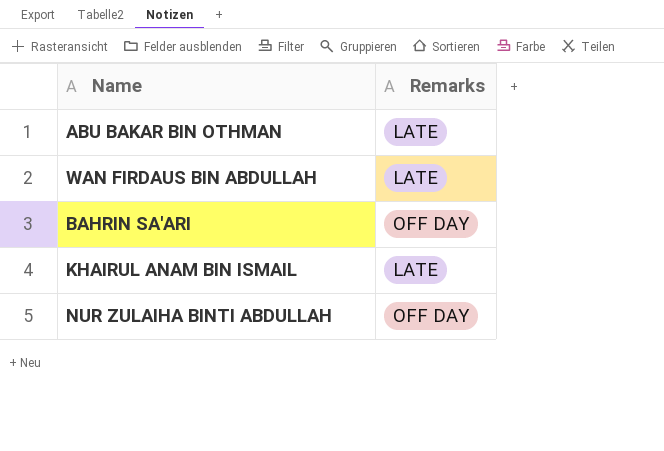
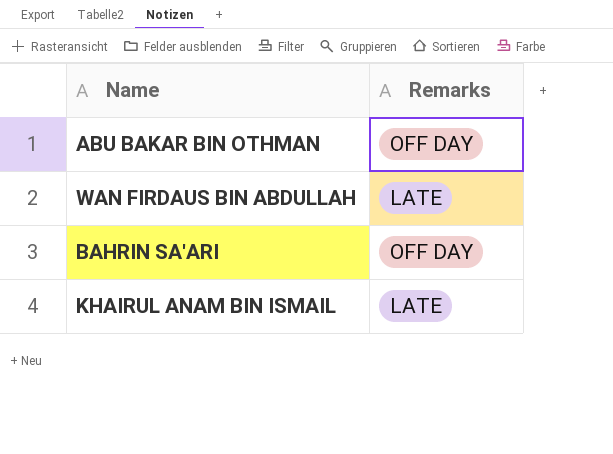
row NUR ZULAIHA BINTI ABDULLAH: OFF DAY -> none
ABU BAKAR BIN OTHMAN | Remarks: LATE -> OFF DAY

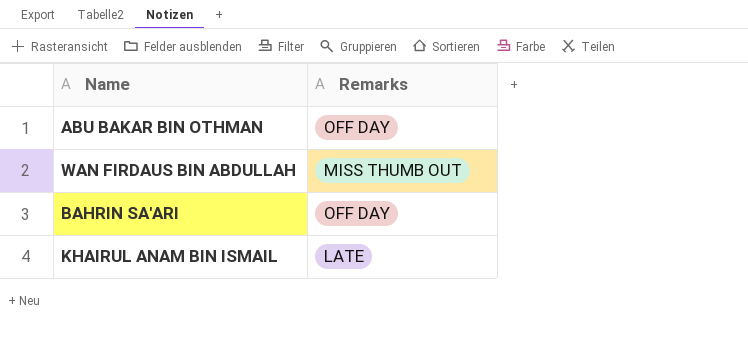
WAN FIRDAUS BIN ABDULLAH | Remarks: LATE -> MISS THUMB OUT

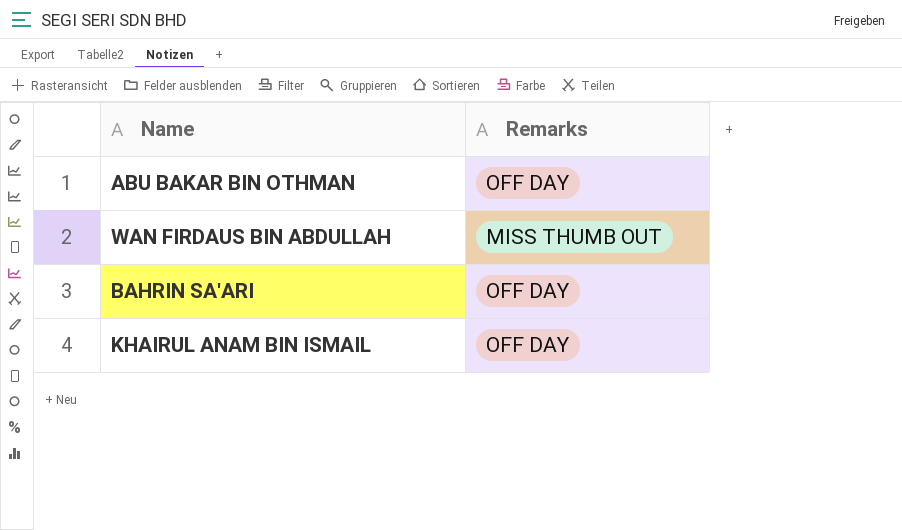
KHAIRUL ANAM BIN ISMAIL | Remarks: LATE -> OFF DAY

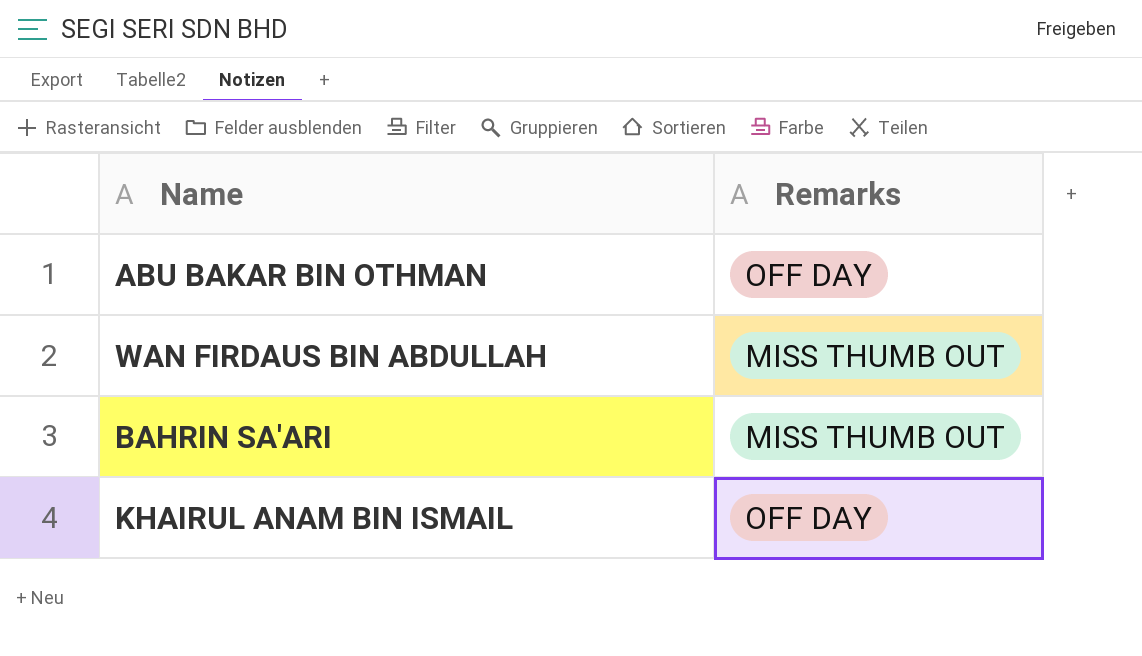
BAHRIN SA'ARI | Remarks: OFF DAY -> MISS THUMB OUT

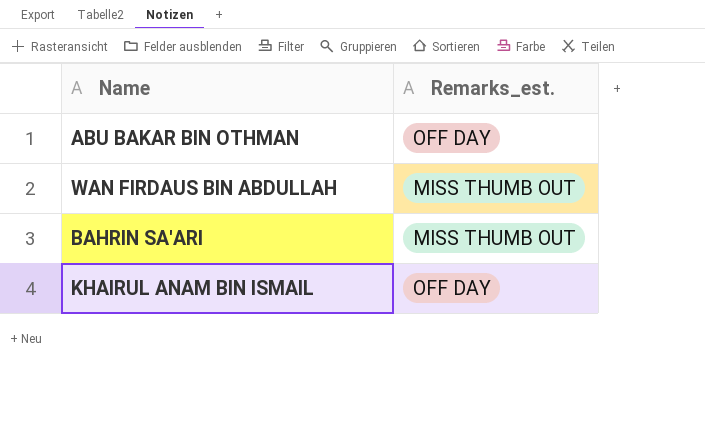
column name: Remarks -> Remarks_est.

